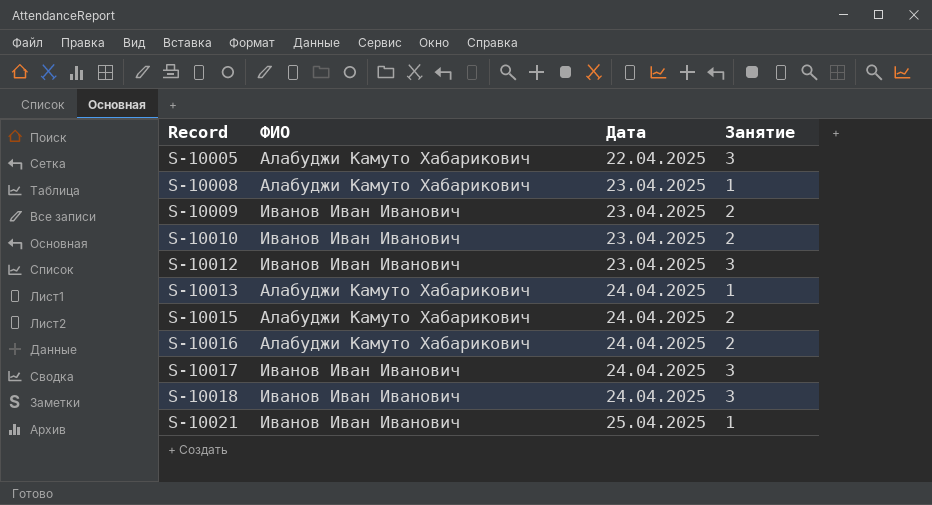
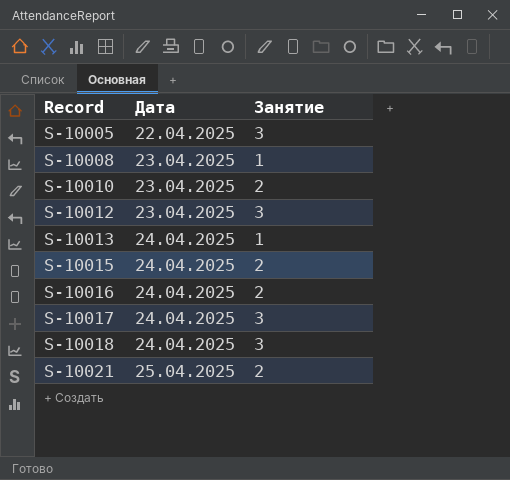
column ФИО | position: 2 -> none
row S-10009: Иванов Иван Иванович | 23.04.2025 | 2 -> none
S-10021 | Занятие: 1 -> 2

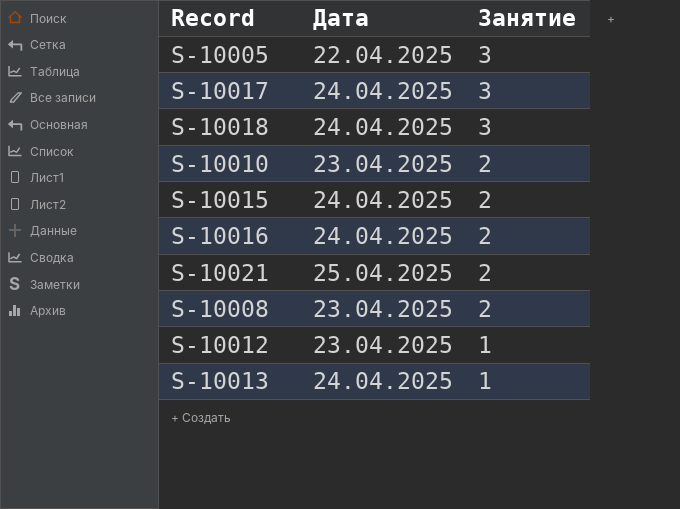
row order: Record ascending -> Занятие descending
S-10008 | Занятие: 1 -> 2
S-10012 | Занятие: 3 -> 1

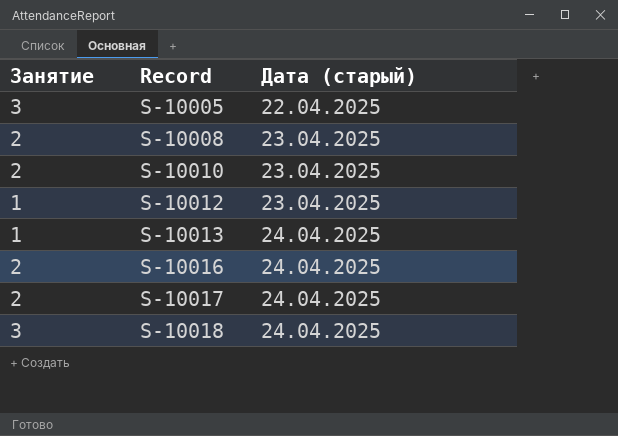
row order: Занятие descending -> Record ascending
column Занятие | position: 3 -> 1
column name: Дата -> Дата (старый)
row S-10015: 24.04.2025 | 2 -> none
row S-10021: 25.04.2025 | 2 -> none
S-10017 | Занятие: 3 -> 2

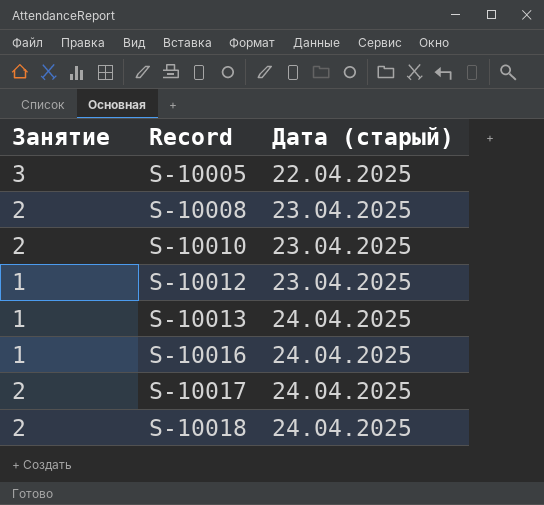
S-10016 | Занятие: 2 -> 1
S-10018 | Занятие: 3 -> 2

